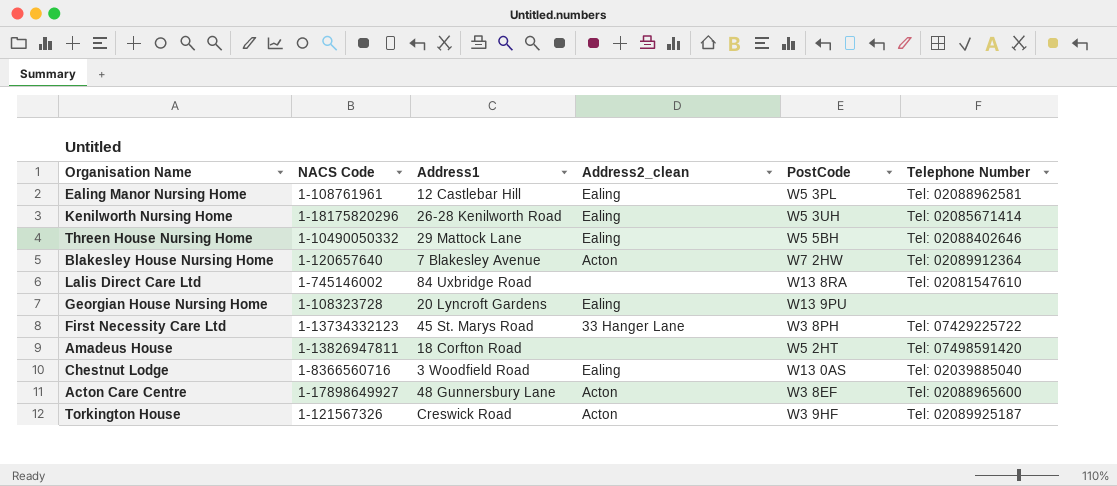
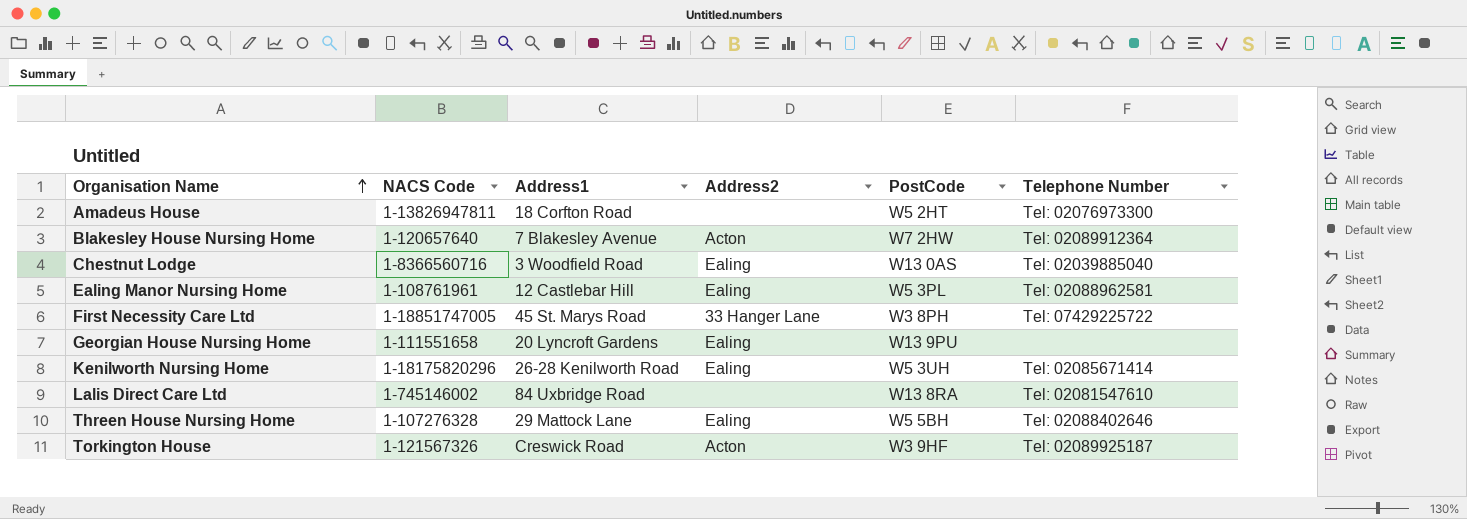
row order: none -> Organisation Name ascending
column name: Address2_clean -> Address2
row Acton Care Centre: 1-17898649927 | 48 Gunnersbury Lane | Acton | W3 8EF | Tel: 02088965600 -> none
Amadeus House | Telephone Number: Tel: 07498591420 -> Tel: 02076973300
First Necessity Care Ltd | NACS Code: 1-13734332123 -> 1-18851747005
Georgian House Nursing Home | NACS Code: 1-108323728 -> 1-111551658
Threen House Nursing Home | NACS Code: 1-10490050332 -> 1-107276328

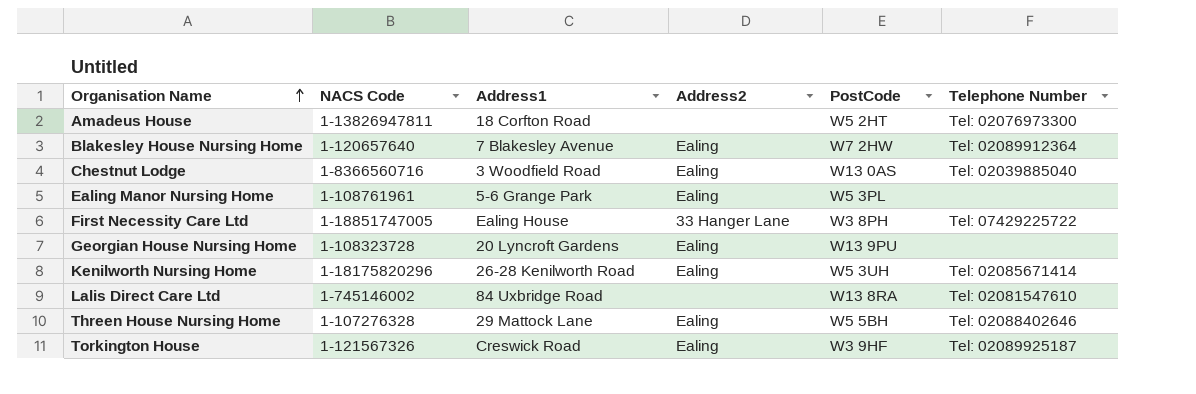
Blakesley House Nursing Home | Address2: Acton -> Ealing
Ealing Manor Nursing Home | Address1: 12 Castlebar Hill -> 5-6 Grange Park
Ealing Manor Nursing Home | Telephone Number: Tel: 02088962581 -> none
First Necessity Care Ltd | Address1: 45 St. Marys Road -> Ealing House
Georgian House Nursing Home | NACS Code: 1-111551658 -> 1-108323728
Torkington House | Address2: Acton -> Ealing

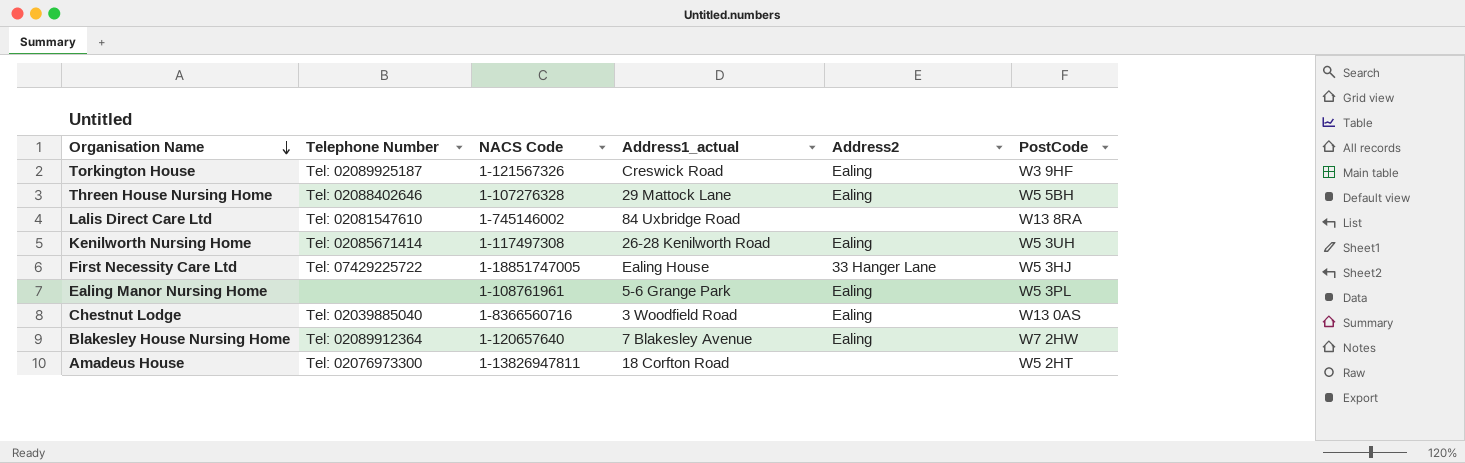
row order: Organisation Name ascending -> Organisation Name descending
column Telephone Number | position: 6 -> 2
column name: Address1 -> Address1_actual
row Georgian House Nursing Home: 1-108323728 | 20 Lyncroft Gardens | Ealing | W13 9PU | none -> none
Kenilworth Nursing Home | NACS Code: 1-18175820296 -> 1-117497308
First Necessity Care Ltd | PostCode: W3 8PH -> W5 3HJ

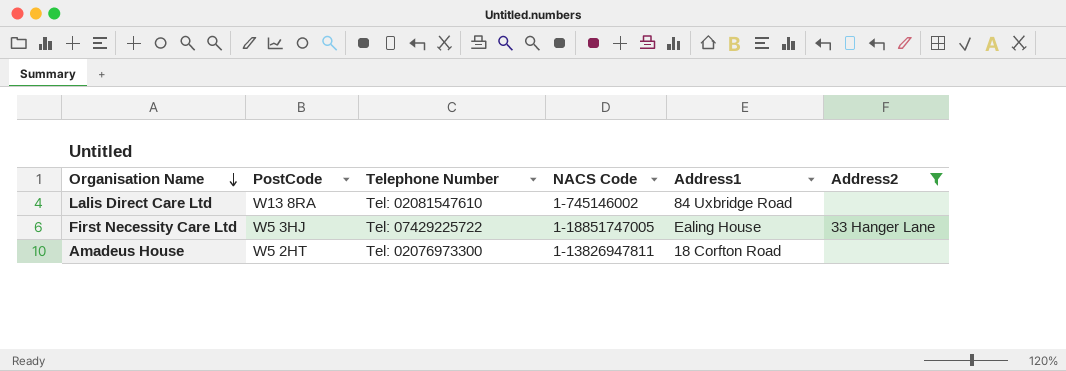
filter: none -> Address2 != Ealing
column PostCode | position: 6 -> 2
column name: Address1_actual -> Address1

